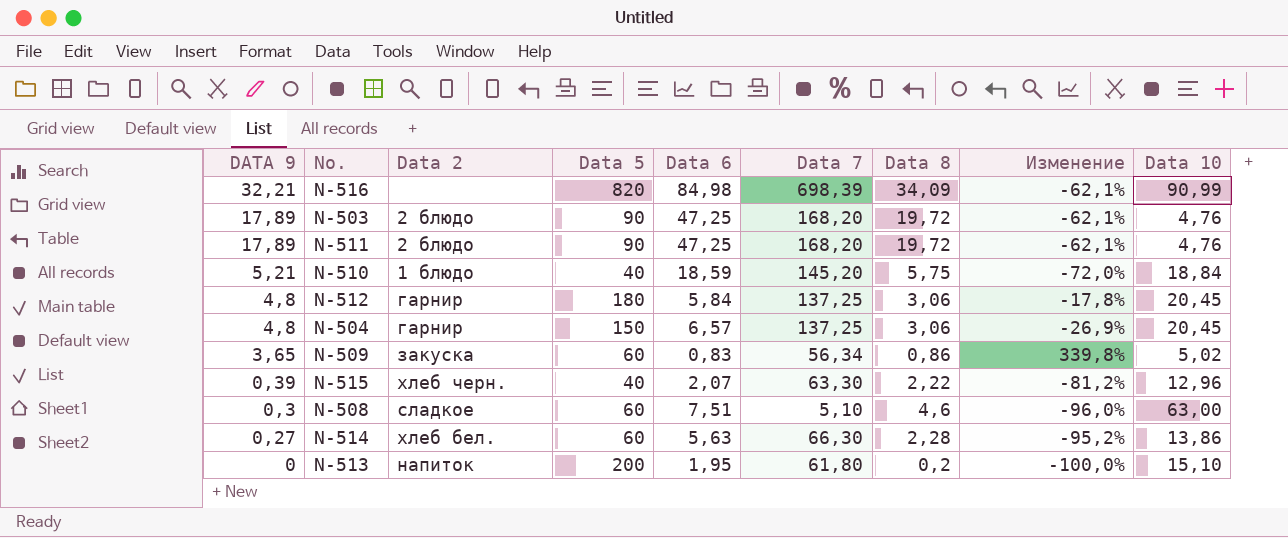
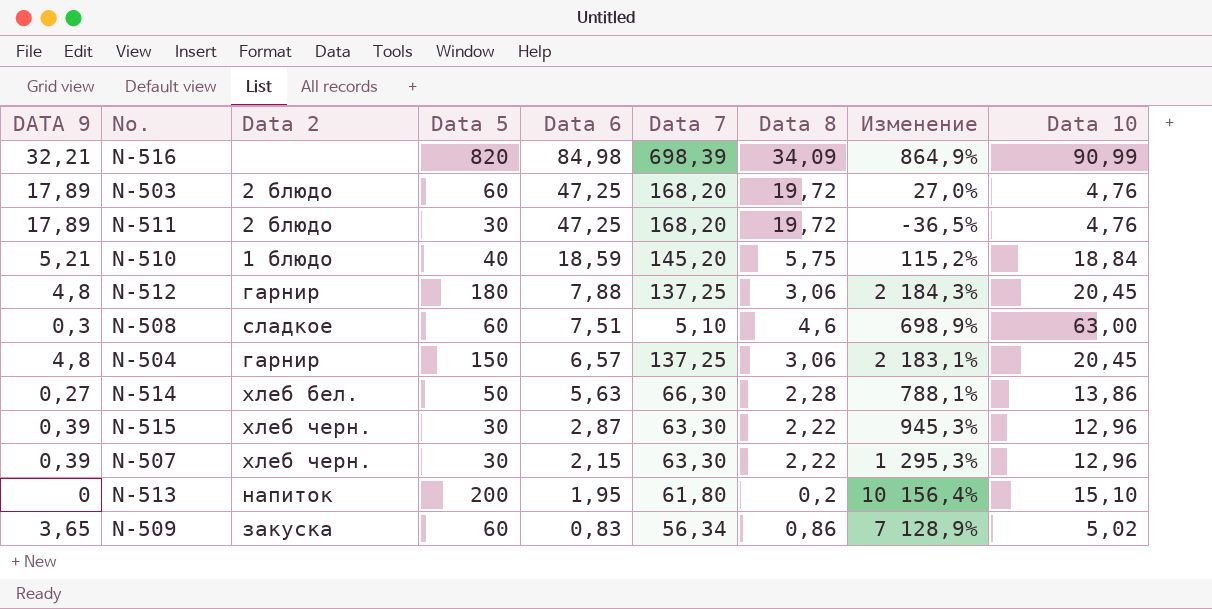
row order: DATA 9 descending -> Data 6 descending
column Изменение | formula: ([DATA 9] - [Data 6]) / [Data 6] -> ([Data 5] - [Data 6]) / [Data 6]
N-503 | Data 5: 90 -> 60
N-511 | Data 5: 90 -> 30
N-512 | Data 6: 5,84 -> 7,88
N-514 | Data 5: 60 -> 50
N-515 | Data 5: 40 -> 30
N-515 | Data 6: 2,07 -> 2,87
row N-507: none -> 0,39 | хлеб черн. | 30 | 2,15 | 63,30 | 2,22 | 1 295,3% | 12,96

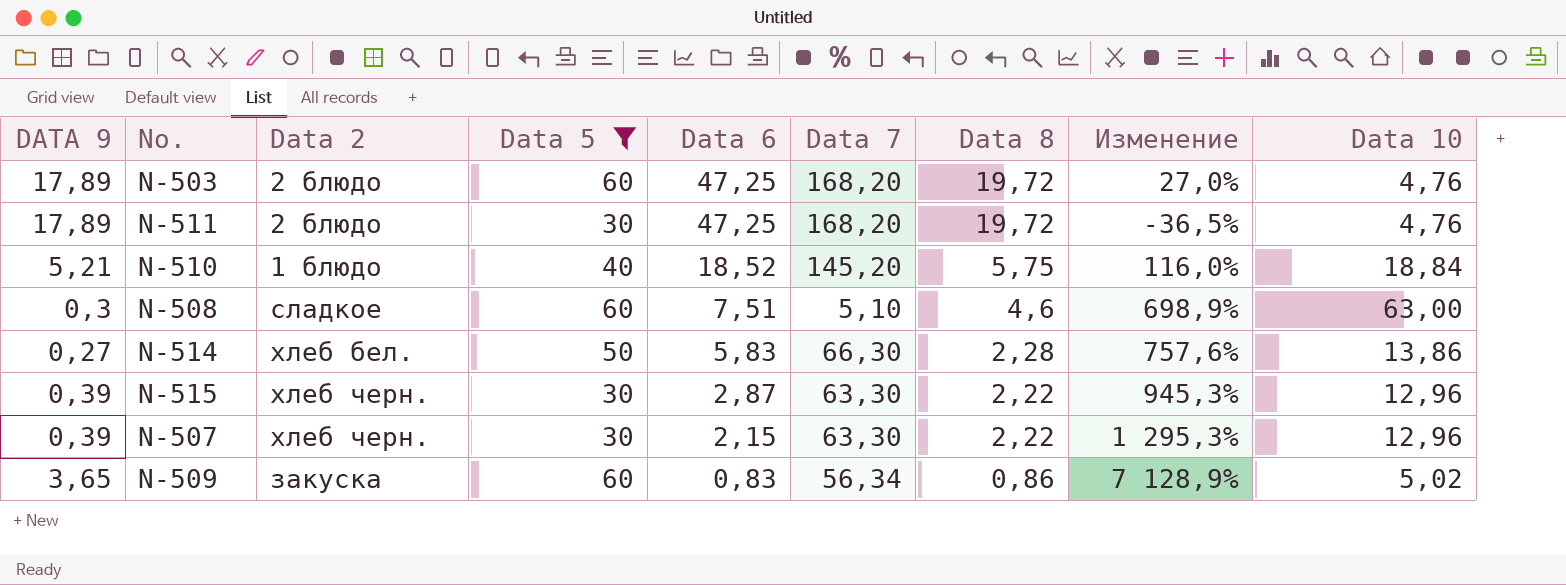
filter: none -> Data 5 <= 60
N-510 | Data 6: 18,59 -> 18,52
N-510 | Изменение: 115,2% -> 116,0%
N-514 | Data 6: 5,63 -> 5,83
N-514 | Изменение: 788,1% -> 757,6%

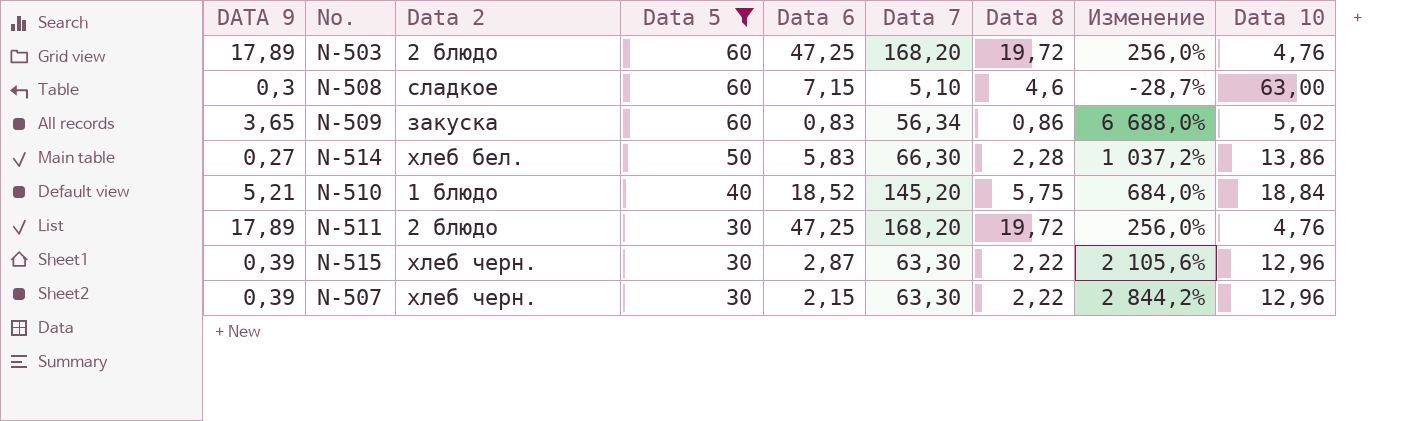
row order: Data 6 descending -> Data 5 descending
column Изменение | formula: ([Data 5] - [Data 6]) / [Data 6] -> ([Data 7] - [Data 6]) / [Data 6]
N-508 | Data 6: 7,51 -> 7,15

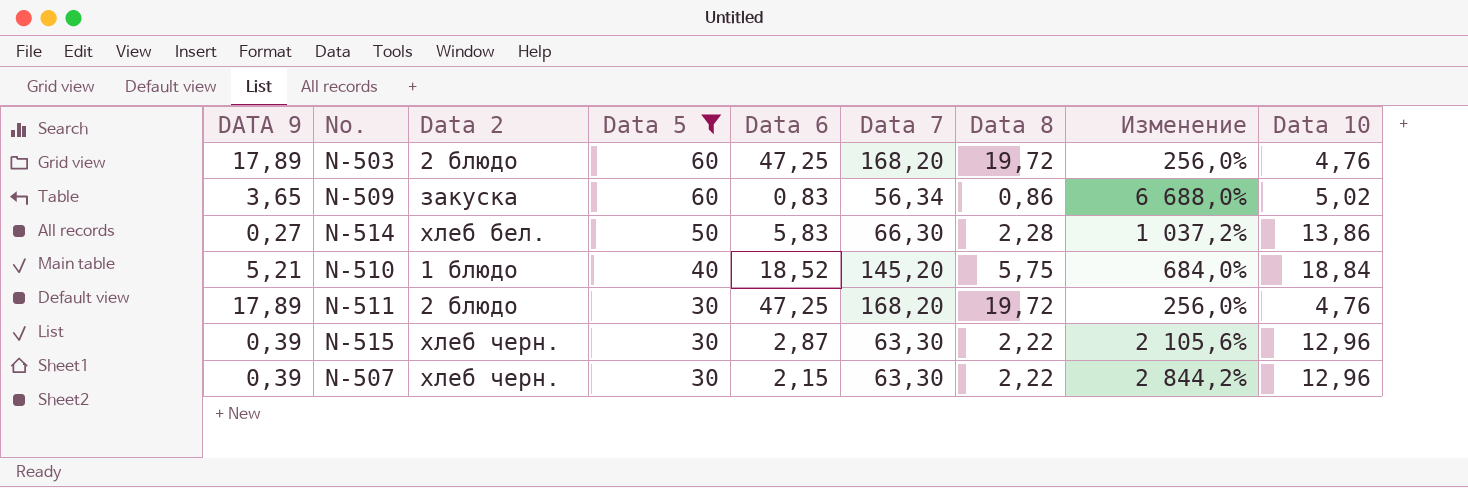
row N-508: 0,3 | сладкое | 60 | 7,15 | 5,10 | 4,6 | -28,7% | 63,00 -> none

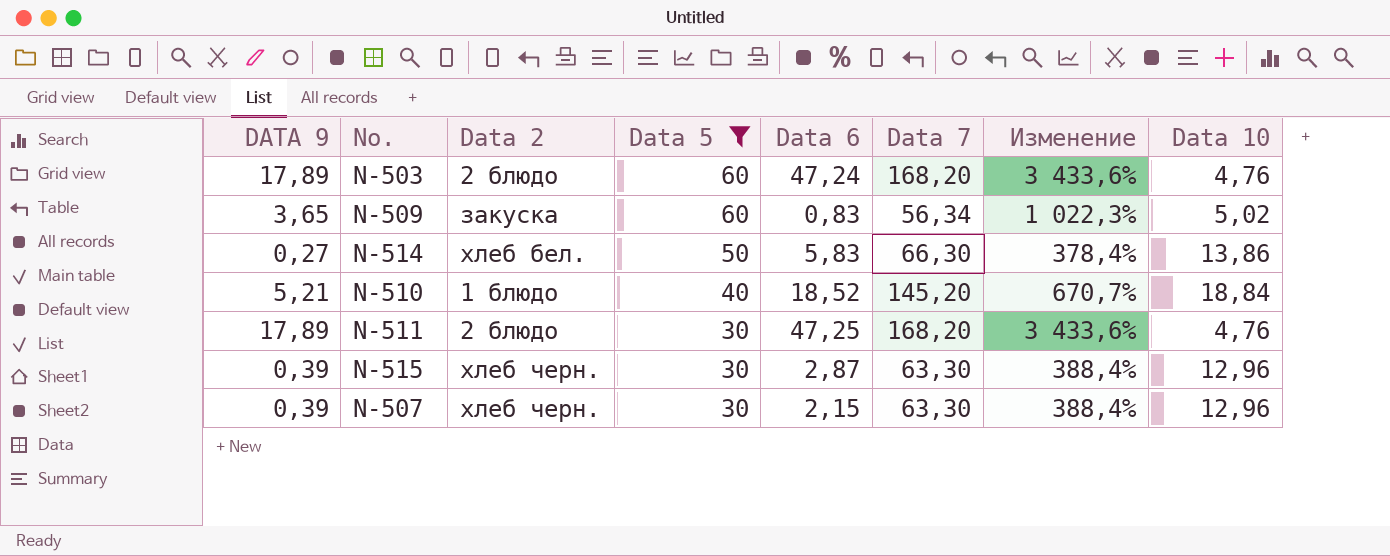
column Data 8 | position: 7 -> none
column Изменение | formula: ([Data 7] - [Data 6]) / [Data 6] -> ([Data 7] - [Data 10]) / [Data 10]
N-503 | Data 6: 47,25 -> 47,24

